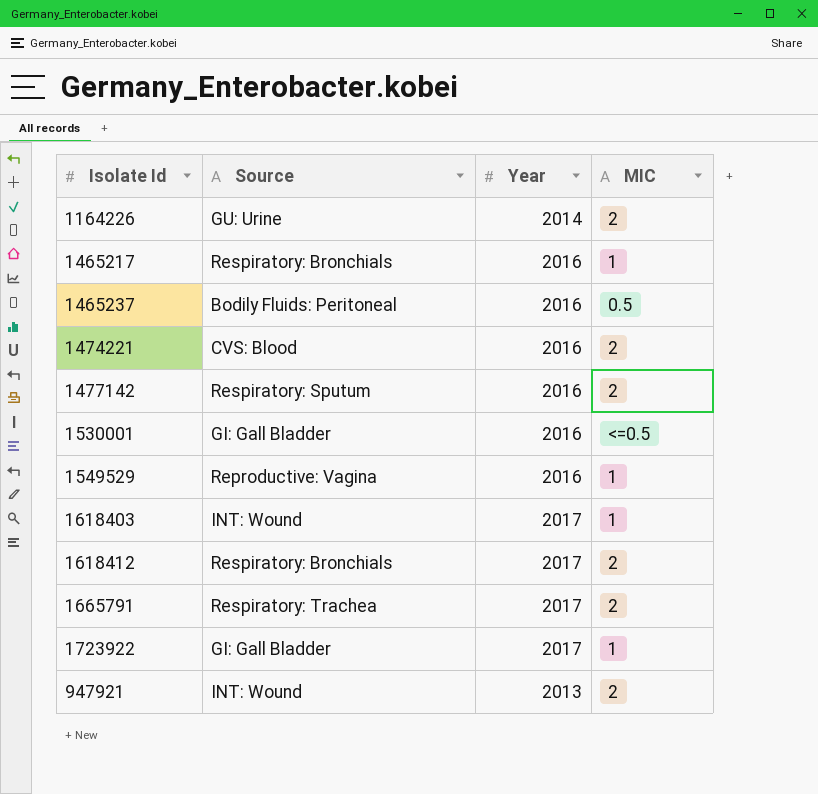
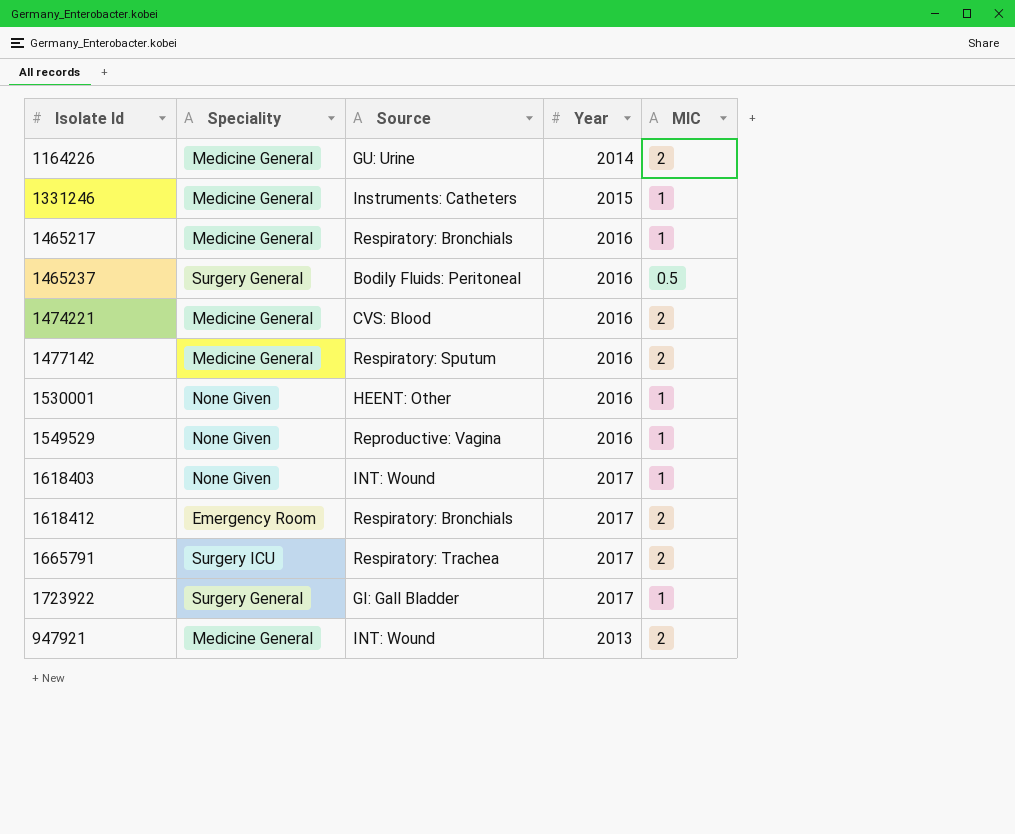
column Speciality | position: none -> 2
row 1331246: none -> Medicine General | Instruments: Catheters | 2015 | 1
1530001 | Source: GI: Gall Bladder -> HEENT: Other
1530001 | MIC: <=0.5 -> 1

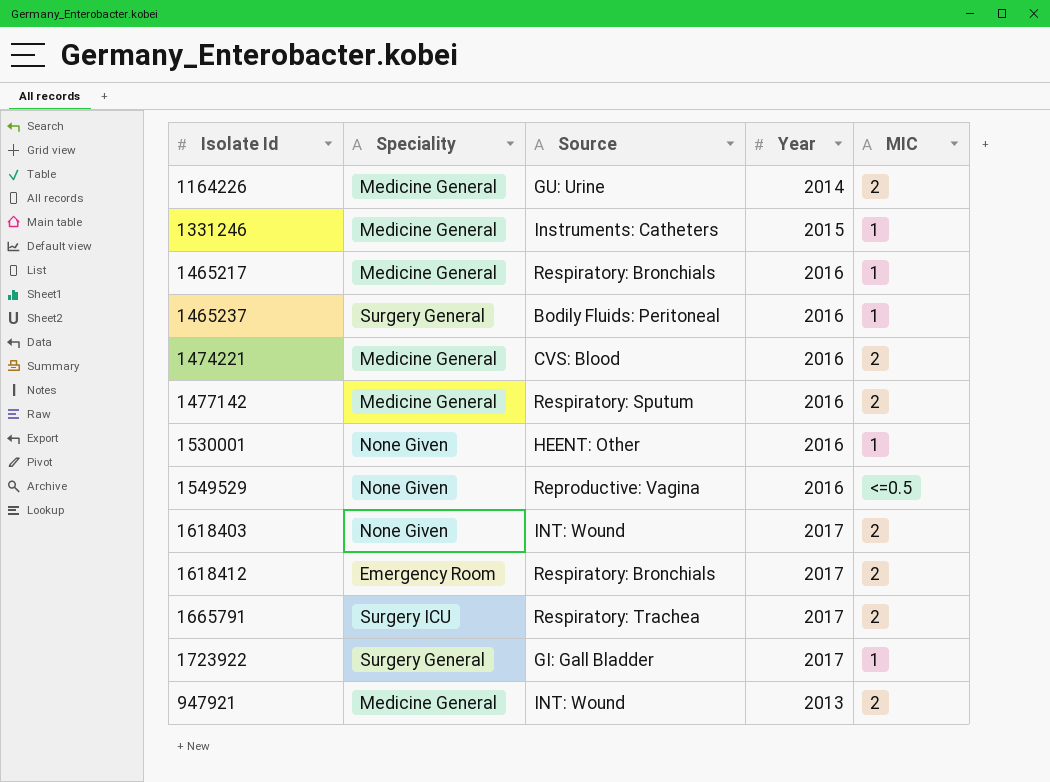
1465237 | MIC: 0.5 -> 1
1549529 | MIC: 1 -> <=0.5
1618403 | MIC: 1 -> 2

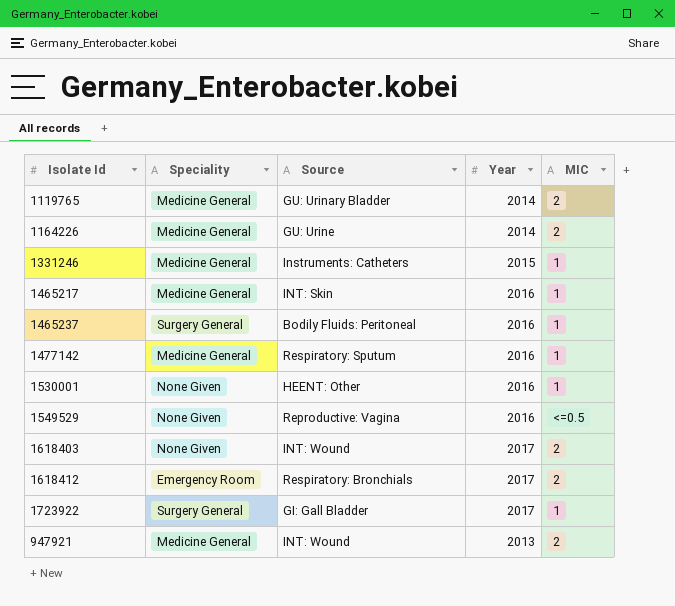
row 1474221: Medicine General | CVS: Blood | 2016 | 2 -> none
row 1665791: Surgery ICU | Respiratory: Trachea | 2017 | 2 -> none
row 1119765: none -> Medicine General | GU: Urinary Bladder | 2014 | 2
1465217 | Source: Respiratory: Bronchials -> INT: Skin
1477142 | MIC: 2 -> 1

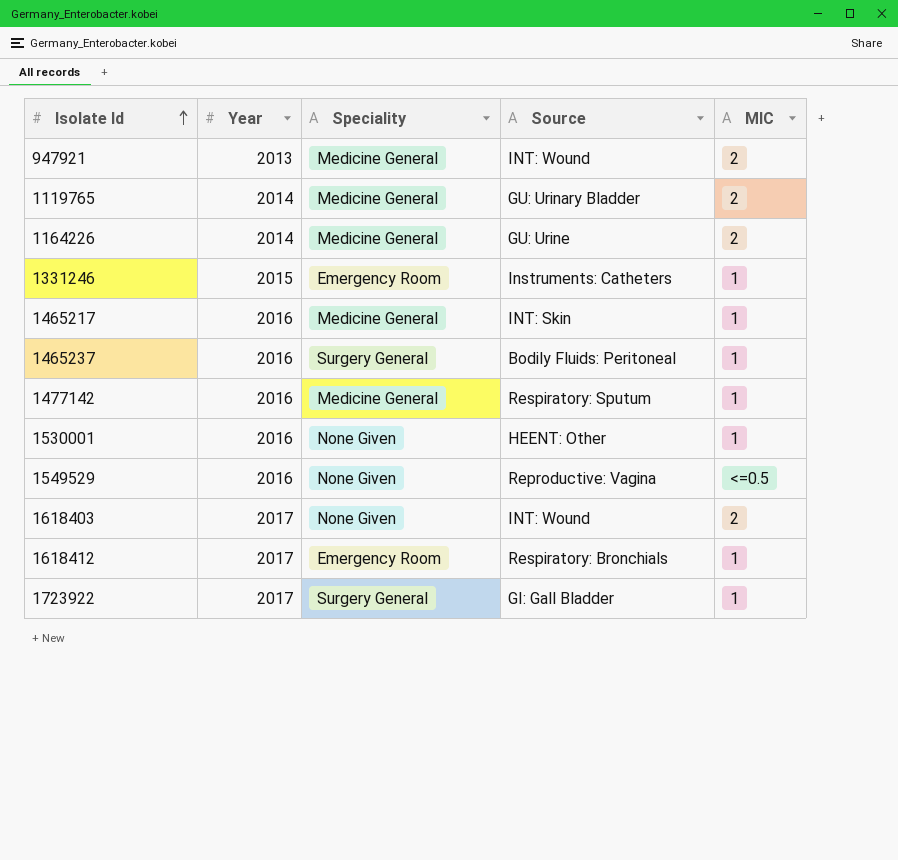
row order: none -> Isolate Id ascending
column Year | position: 4 -> 2
1331246 | Speciality: Medicine General -> Emergency Room
1618412 | MIC: 2 -> 1

